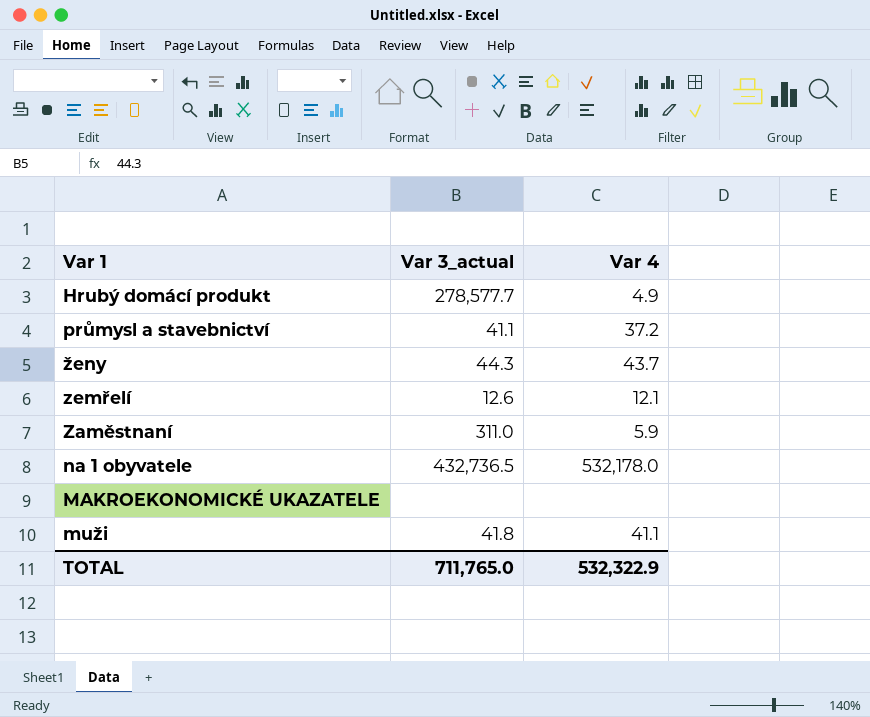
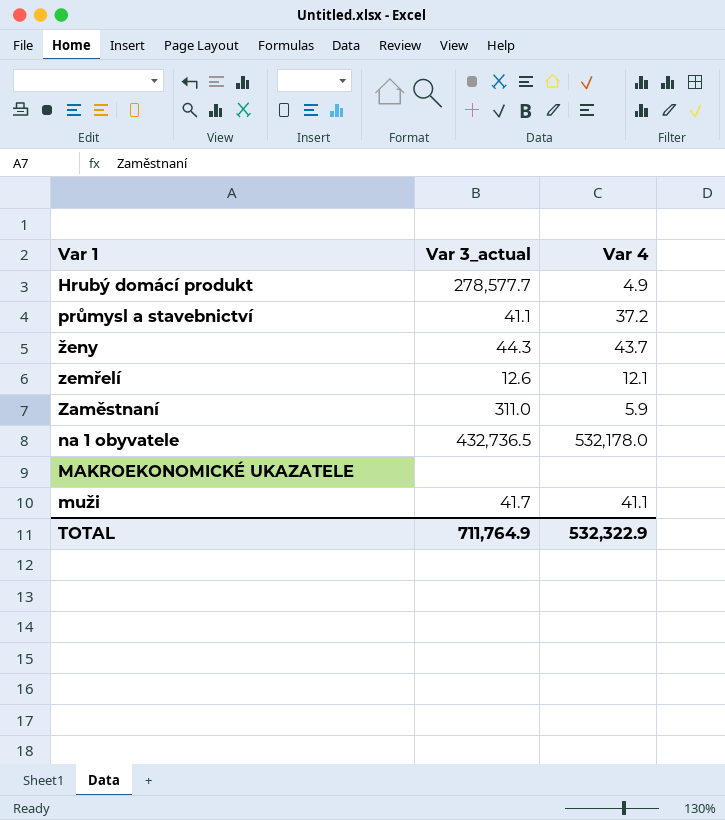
muži | Var 3_actual: 41.8 -> 41.7
TOTAL | Var 3_actual: 711,765.0 -> 711,764.9

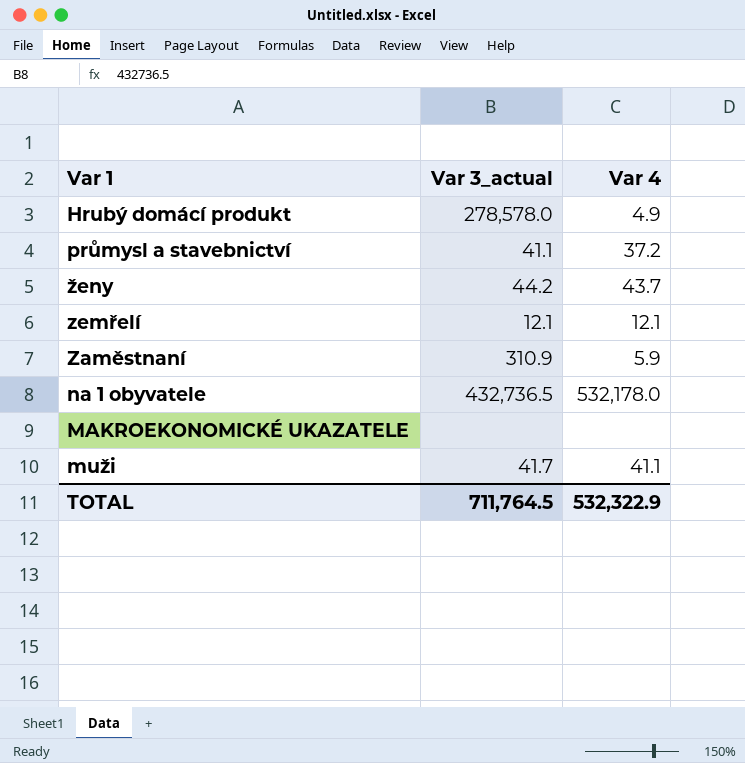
Hrubý domácí produkt | Var 3_actual: 278,577.7 -> 278,578.0
ženy | Var 3_actual: 44.3 -> 44.2
zemřelí | Var 3_actual: 12.6 -> 12.1
Zaměstnaní | Var 3_actual: 311.0 -> 310.9
TOTAL | Var 3_actual: 711,764.9 -> 711,764.5

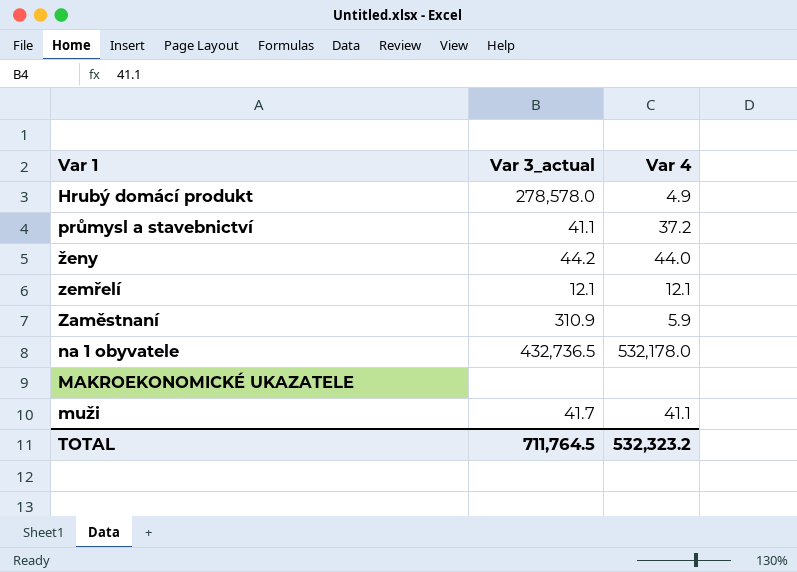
ženy | Var 4: 43.7 -> 44.0
TOTAL | Var 4: 532,322.9 -> 532,323.2

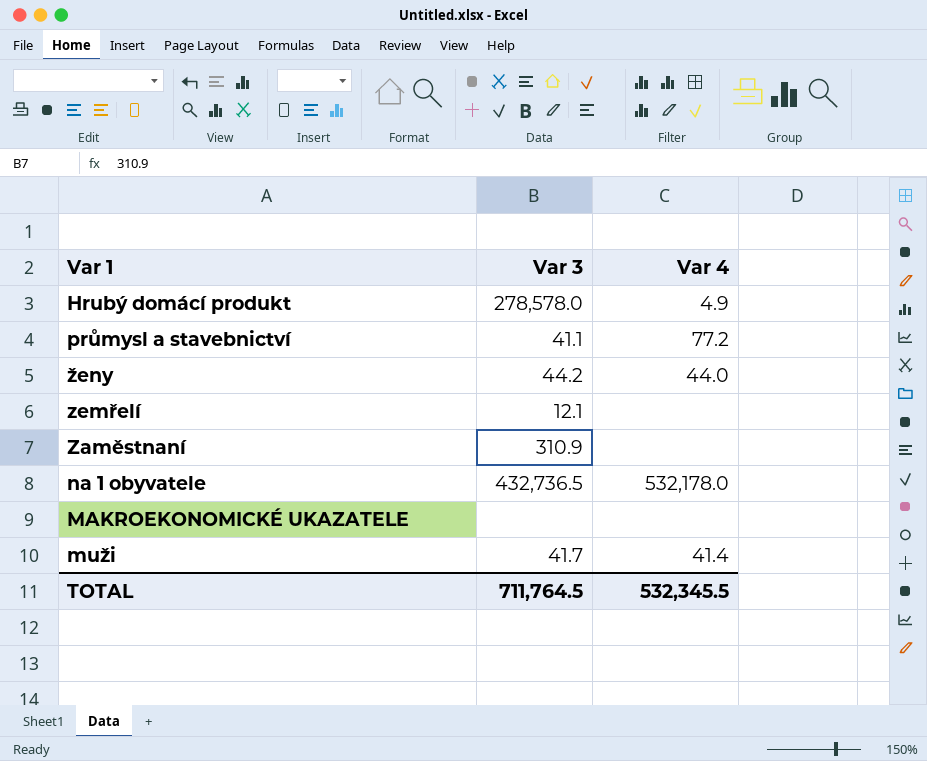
column name: Var 3_actual -> Var 3
průmysl a stavebnictví | Var 4: 37.2 -> 77.2
zemřelí | Var 4: 12.1 -> none
Zaměstnaní | Var 4: 5.9 -> none
muži | Var 4: 41.1 -> 41.4
TOTAL | Var 4: 532,323.2 -> 532,345.5

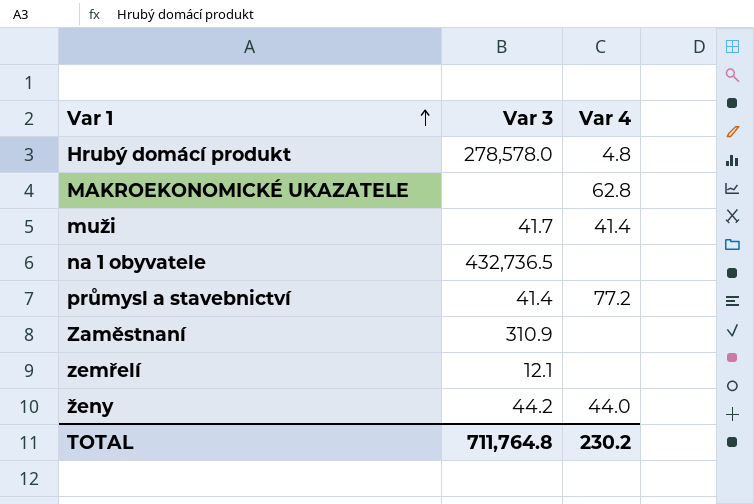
row order: none -> Var 1 ascending
Hrubý domácí produkt | Var 4: 4.9 -> 4.8
MAKROEKONOMICKÉ UKAZATELE | Var 4: none -> 62.8
na 1 obyvatele | Var 4: 532,178.0 -> none
průmysl a stavebnictví | Var 3: 41.1 -> 41.4
TOTAL | Var 3: 711,764.5 -> 711,764.8
TOTAL | Var 4: 532,345.5 -> 230.2

